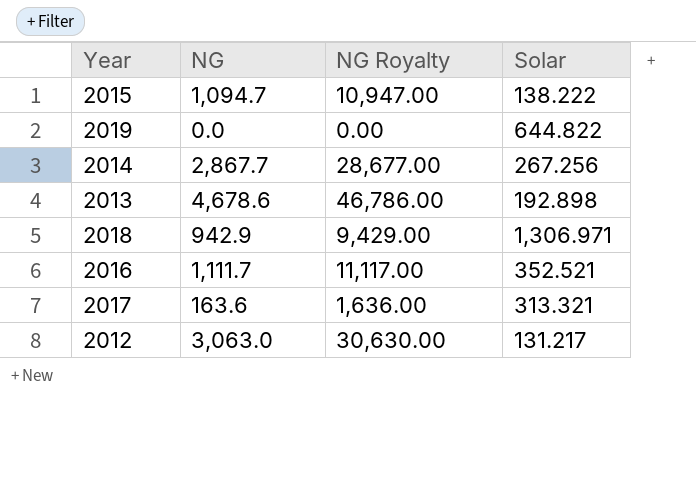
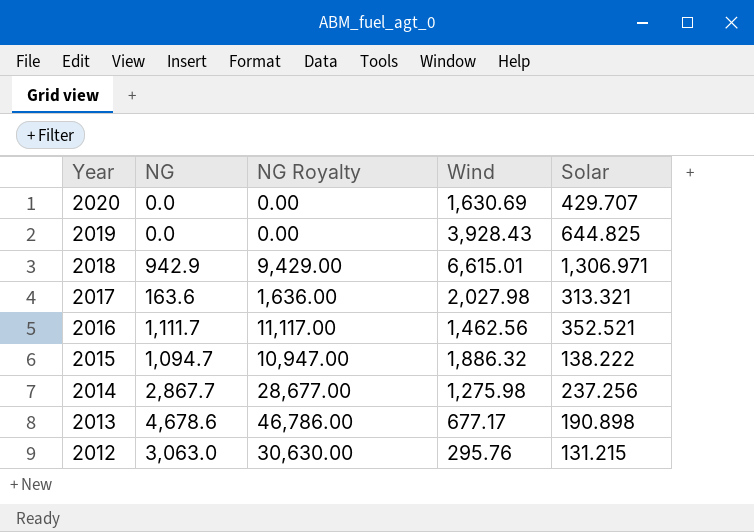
row order: none -> Year descending
column Wind | position: none -> 4
row 2020: none -> 0.0 | 0.00 | 1,630.69 | 429.707
2019 | Solar: 644.822 -> 644.825
2014 | Solar: 267.256 -> 237.256
2013 | Solar: 192.898 -> 190.898
2012 | Solar: 131.217 -> 131.215

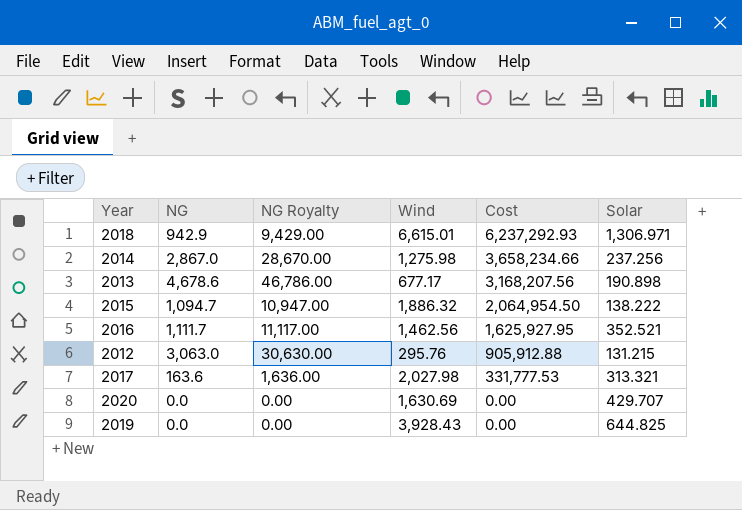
row order: Year descending -> Cost descending
column Cost | formula: none -> [NG] * [Wind]
2014 | NG: 2,867.7 -> 2,867.0
2014 | NG Royalty: 28,677.00 -> 28,670.00

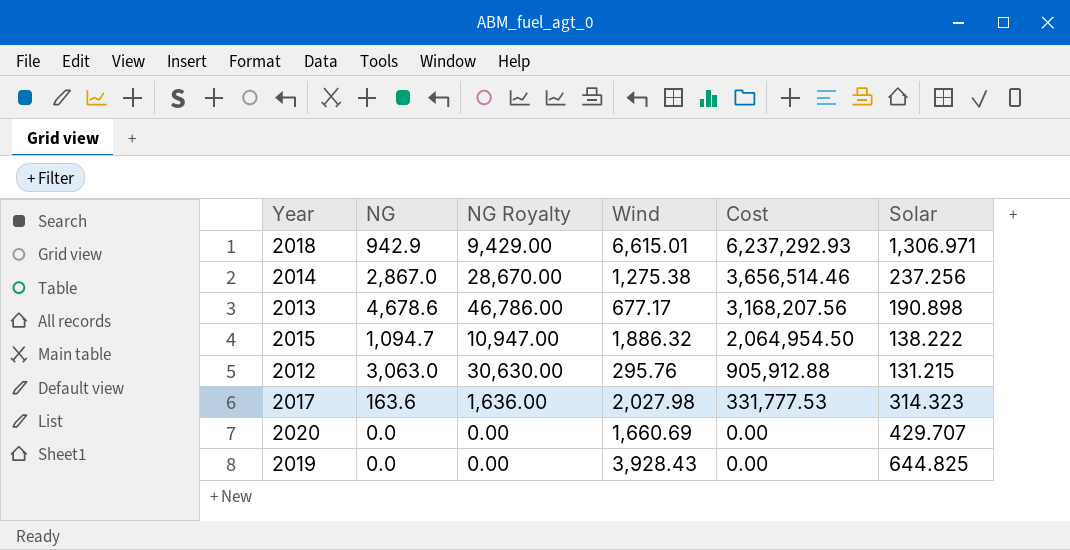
row 2016: 1,111.7 | 11,117.00 | 1,462.56 | 1,625,927.95 | 352.521 -> none
2014 | Wind: 1,275.98 -> 1,275.38
2014 | Cost: 3,658,234.66 -> 3,656,514.46
2017 | Solar: 313.321 -> 314.323
2020 | Wind: 1,630.69 -> 1,660.69

